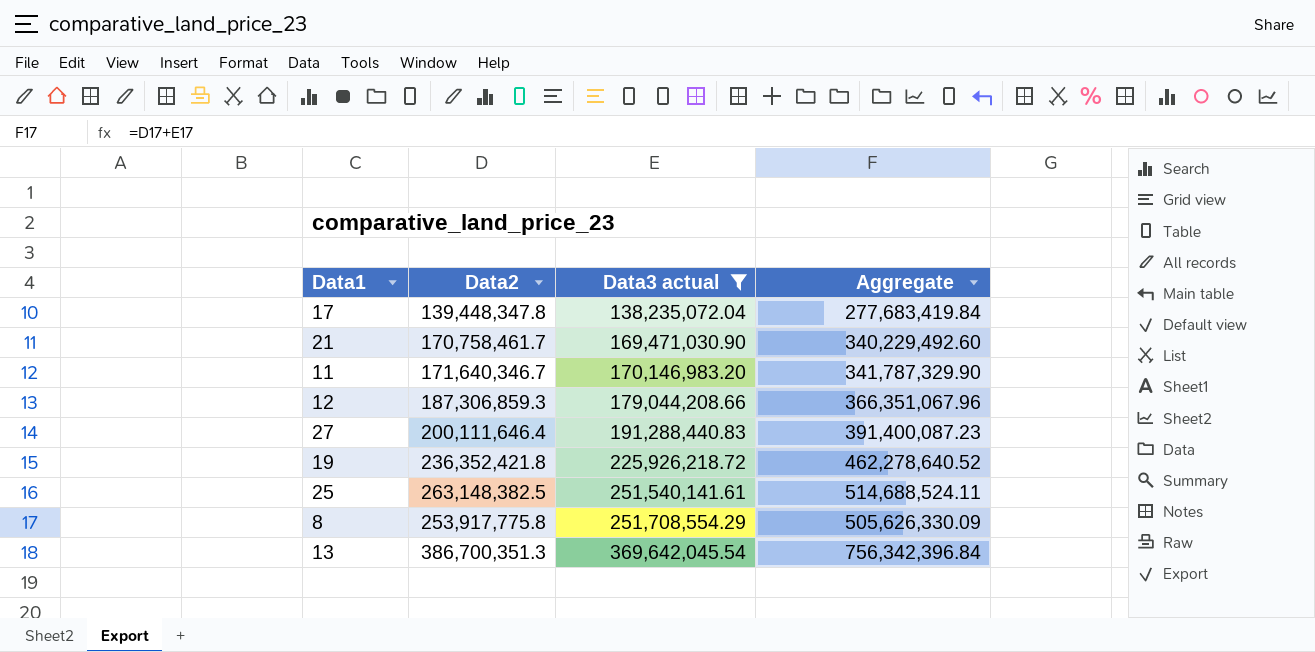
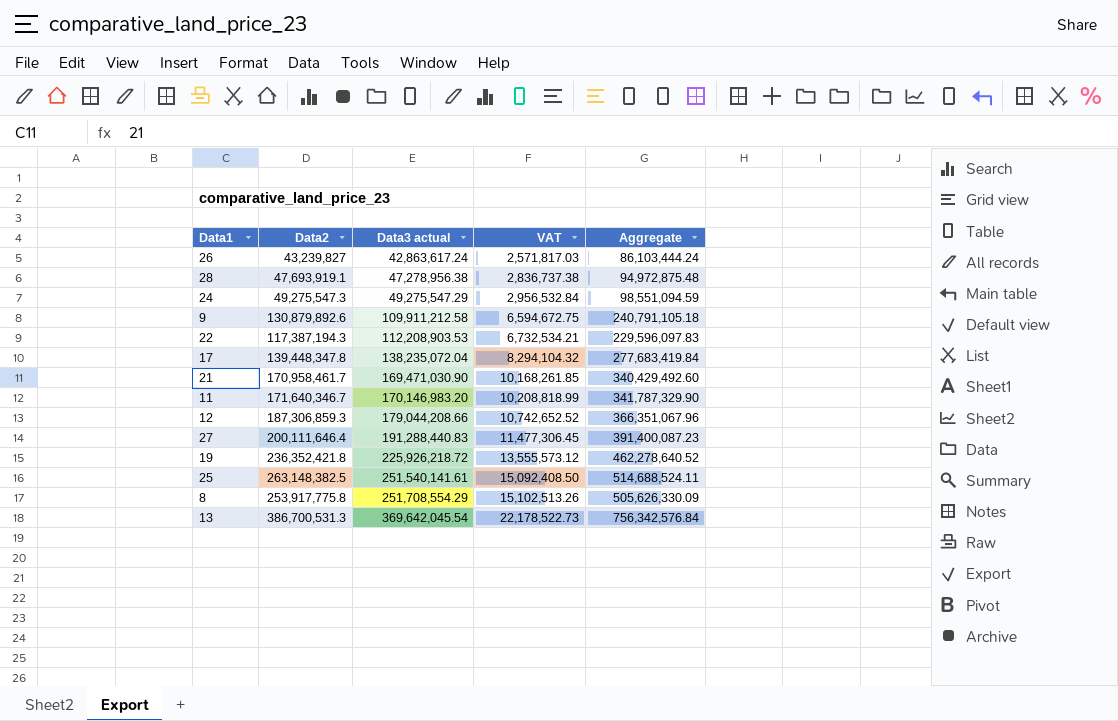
filter: Data3 actual >= 138,235,072.04 -> none
column VAT | formula: none -> [Data3 actual] * 0.06
21 | Data2: 170,758,461.7 -> 170,958,461.7
21 | Aggregate: 340,229,492.60 -> 340,429,492.60
13 | Data2: 386,700,351.3 -> 386,700,531.3
13 | Aggregate: 756,342,396.84 -> 756,342,576.84

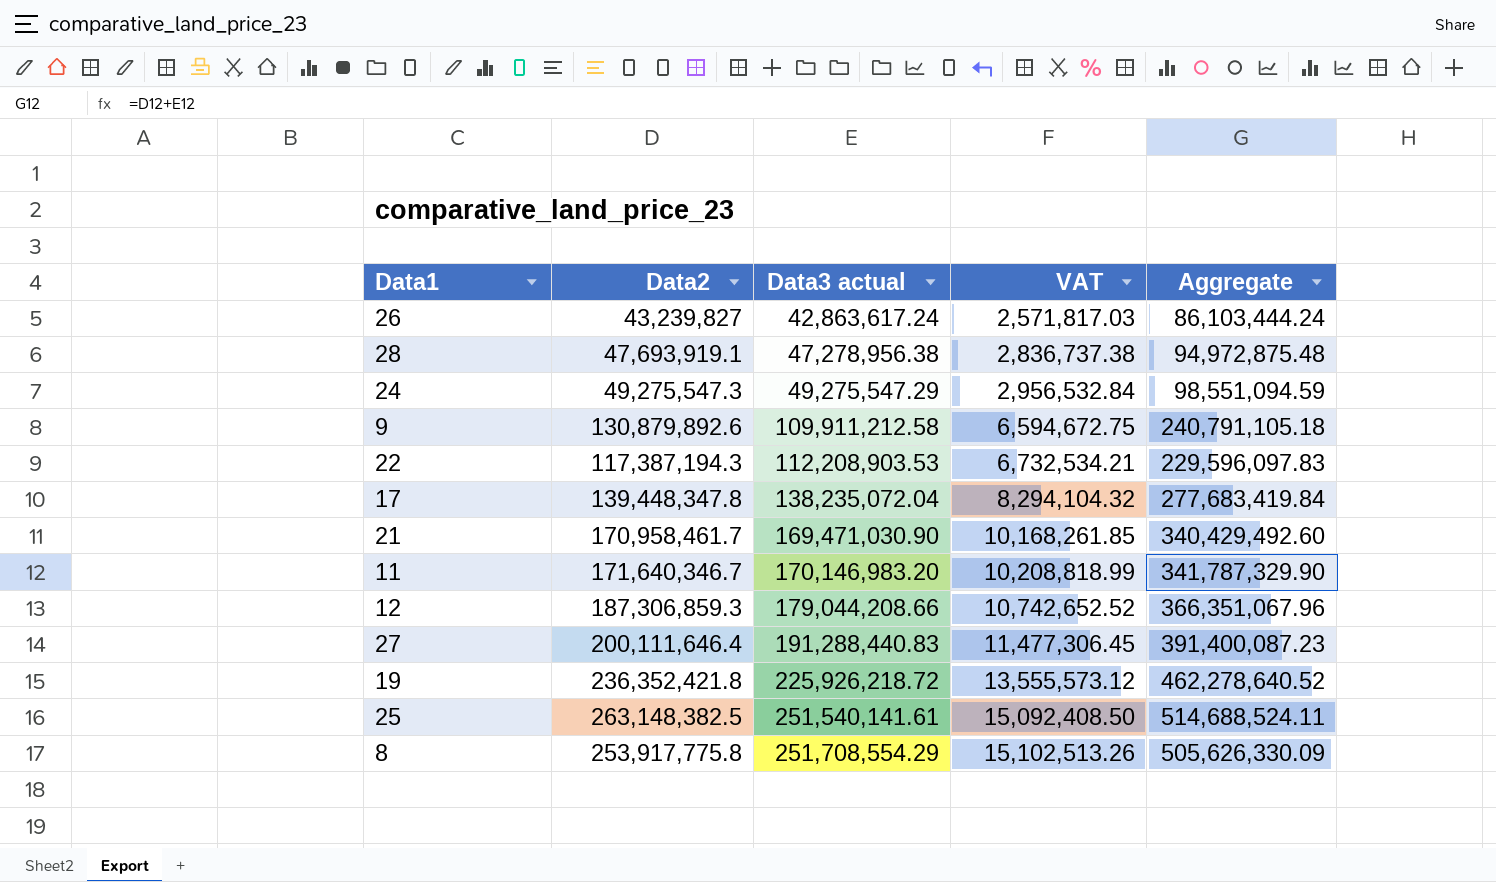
row 13: 386,700,531.3 | 369,642,045.54 | 22,178,522.73 | 756,342,576.84 -> none

